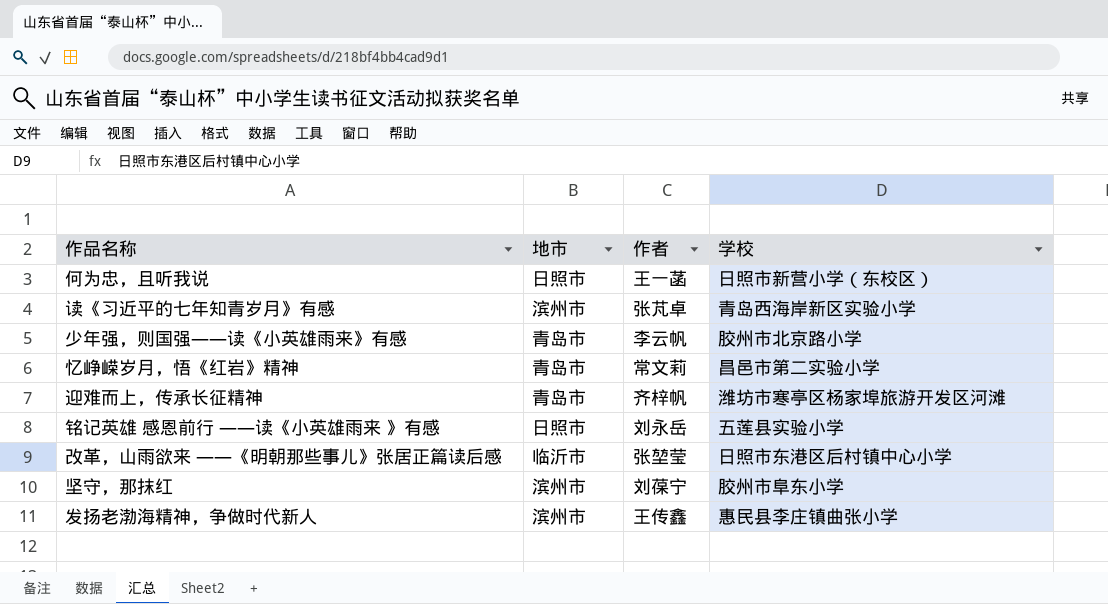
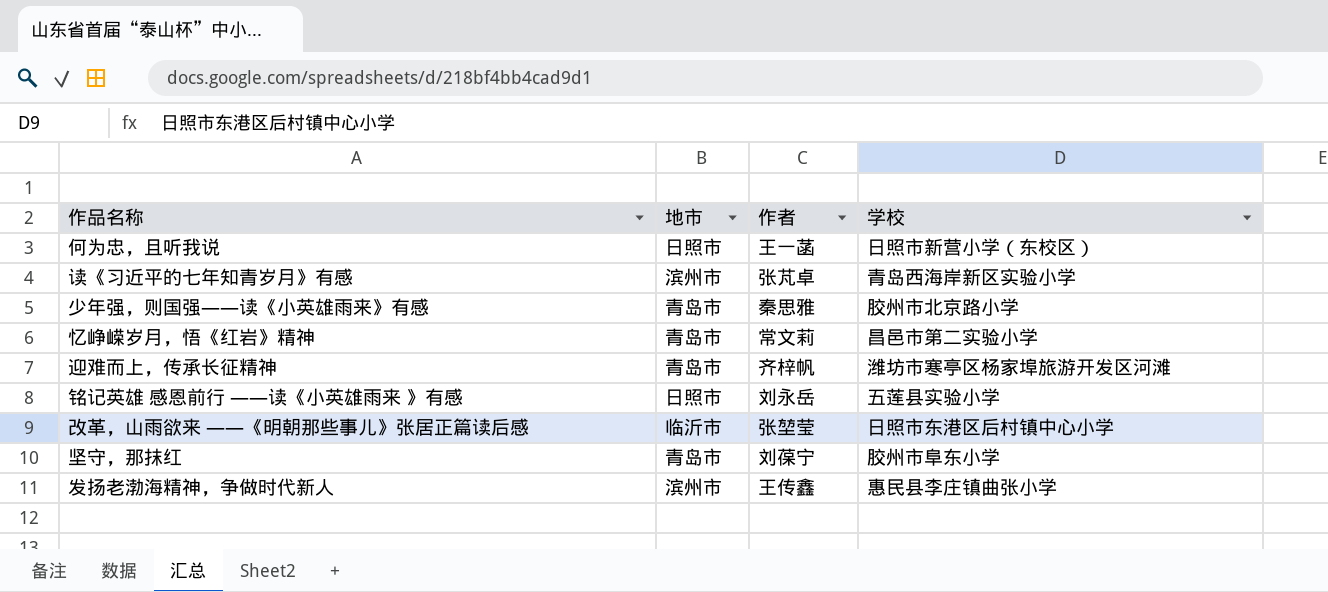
少年强，则国强——读《小英雄雨来》有感 | 作者: 李云帆 -> 秦思雅
坚守，那抹红 | 地市: 滨州市 -> 青岛市

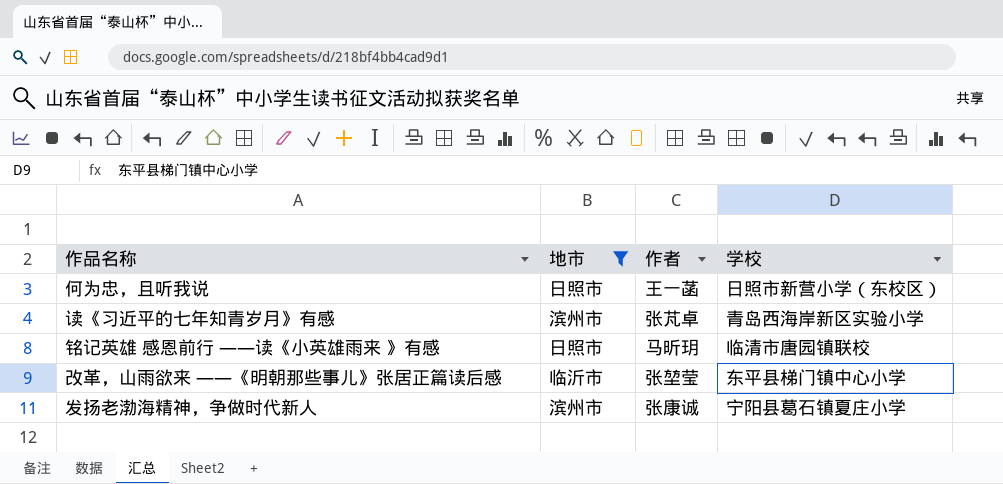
filter: none -> 地市 != 青岛市
铭记英雄 感恩前行 ——读《小英雄雨来 》有感 | 作者: 刘永岳 -> 马昕玥
铭记英雄 感恩前行 ——读《小英雄雨来 》有感 | 学校: 五莲县实验小学 -> 临清市唐园镇联校
改革，山雨欲来 ——《明朝那些事儿》张居正篇读后感 | 学校: 日照市东港区后村镇中心小学 -> 东平县梯门镇中心小学
发扬老渤海精神，争做时代新人 | 作者: 王传鑫 -> 张康诚
发扬老渤海精神，争做时代新人 | 学校: 惠民县李庄镇曲张小学 -> 宁阳县葛石镇夏庄小学

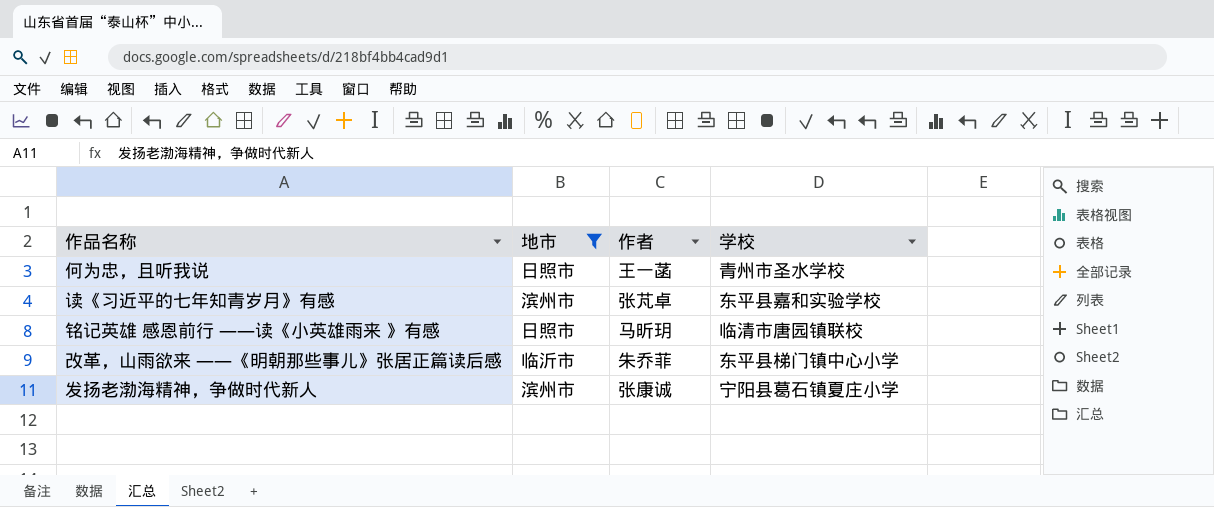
何为忠，且听我说 | 学校: 日照市新营小学（东校区） -> 青州市圣水学校
读《习近平的七年知青岁月》有感 | 学校: 青岛西海岸新区实验小学 -> 东平县嘉和实验学校
改革，山雨欲来 ——《明朝那些事儿》张居正篇读后感 | 作者: 张堃莹 -> 朱乔菲

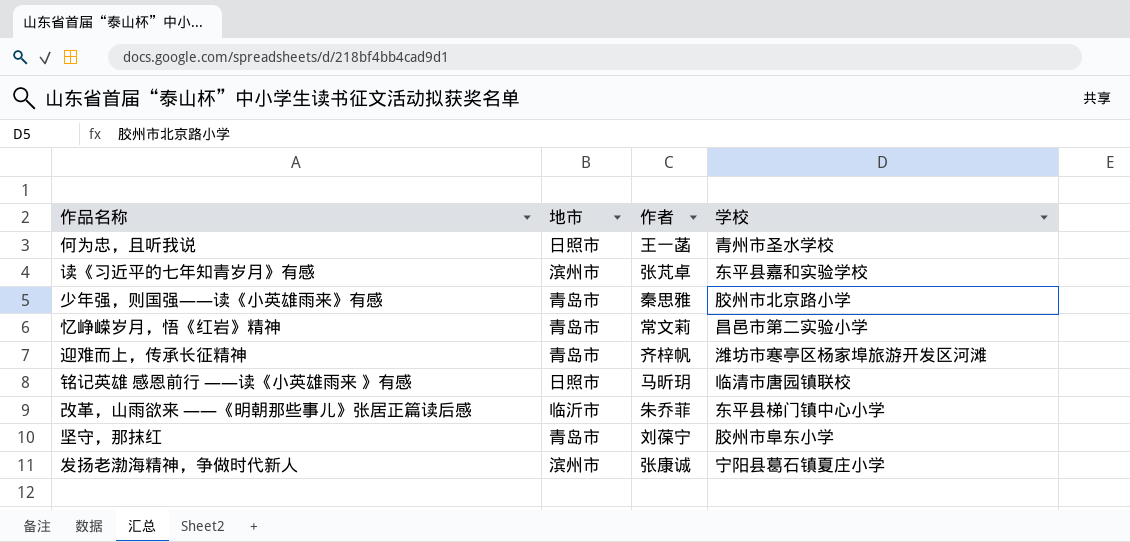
filter: 地市 != 青岛市 -> none

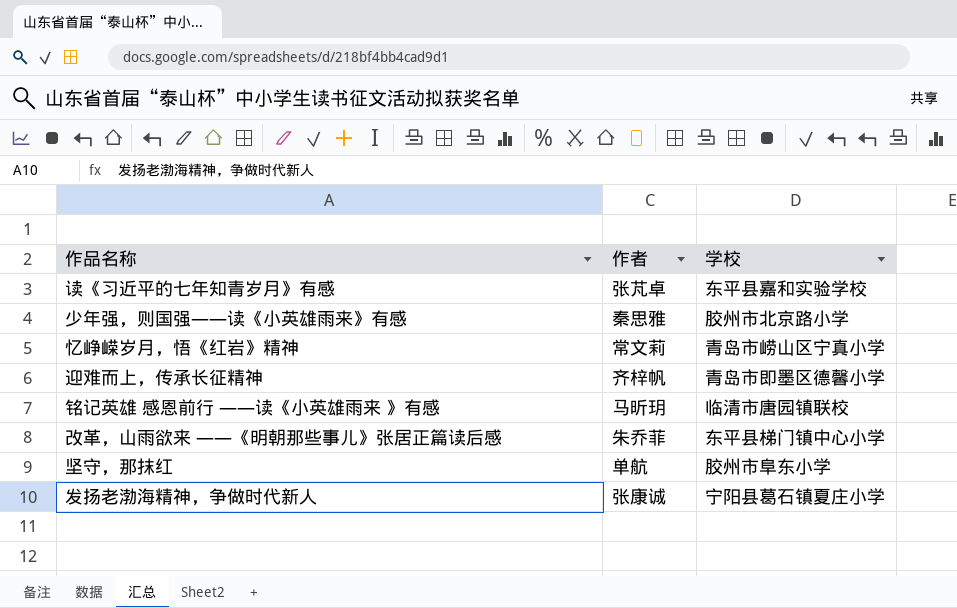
column 地市 | position: 2 -> none
row 何为忠，且听我说: 日照市 | 王一菡 | 青州市圣水学校 -> none
忆峥嵘岁月，悟《红岩》精神 | 学校: 昌邑市第二实验小学 -> 青岛市崂山区宁真小学
迎难而上，传承长征精神 | 学校: 潍坊市寒亭区杨家埠旅游开发区河滩 -> 青岛市即墨区德馨小学
坚守，那抹红 | 作者: 刘葆宁 -> 单航

